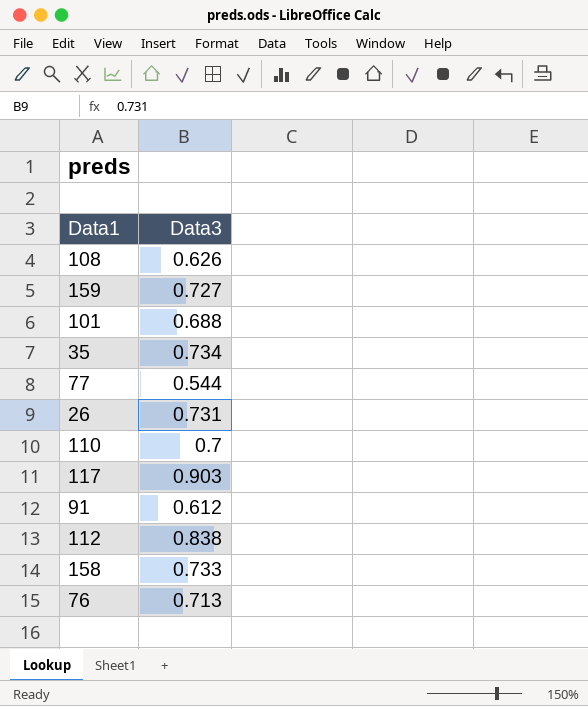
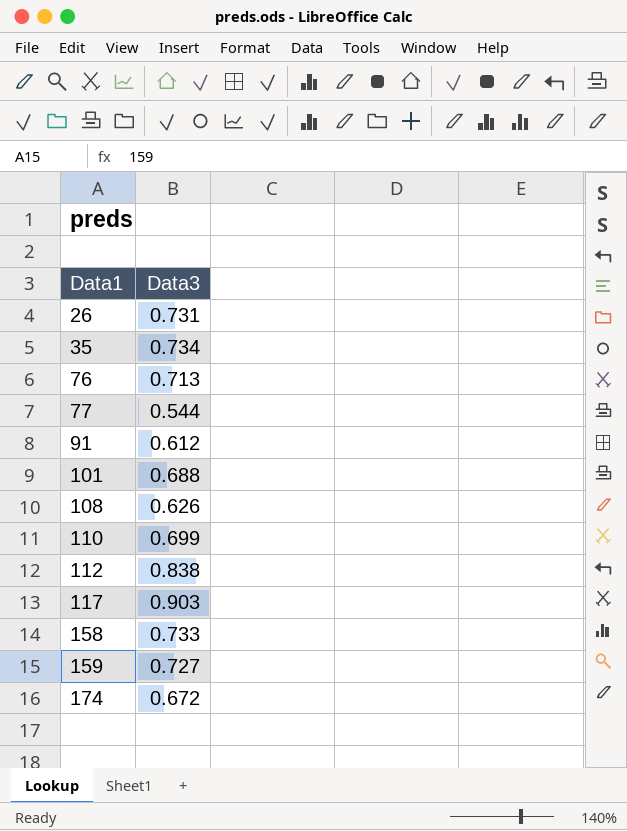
row order: none -> Data1 ascending
110 | Data3: 0.7 -> 0.699
row 174: none -> 0.672

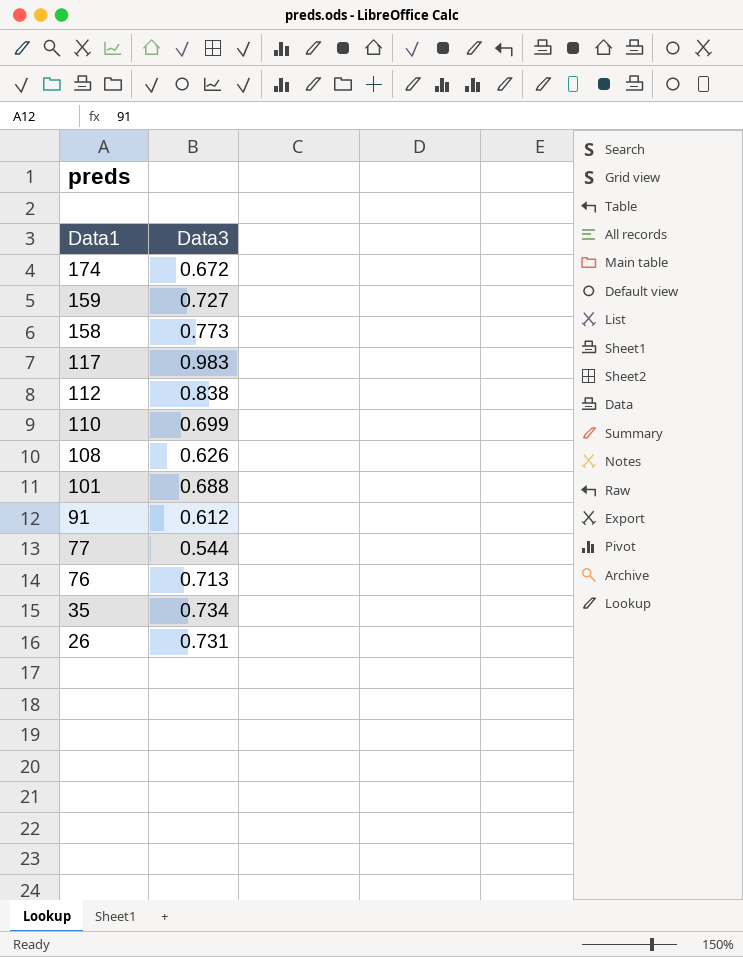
row order: Data1 ascending -> Data1 descending
158 | Data3: 0.733 -> 0.773
117 | Data3: 0.903 -> 0.983

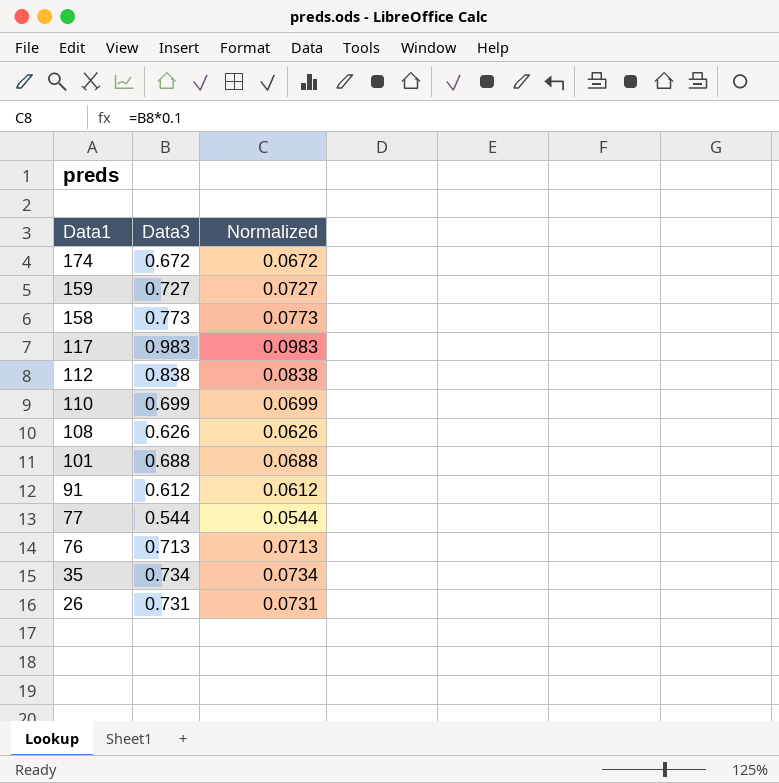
column Normalized | formula: none -> [Data3] * 0.1

